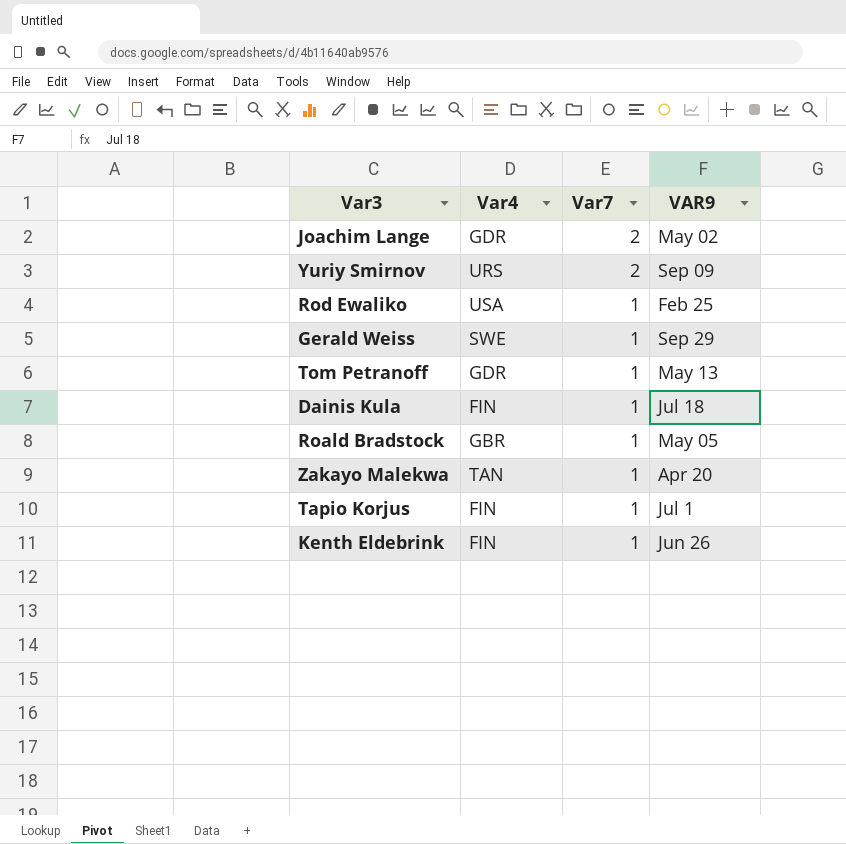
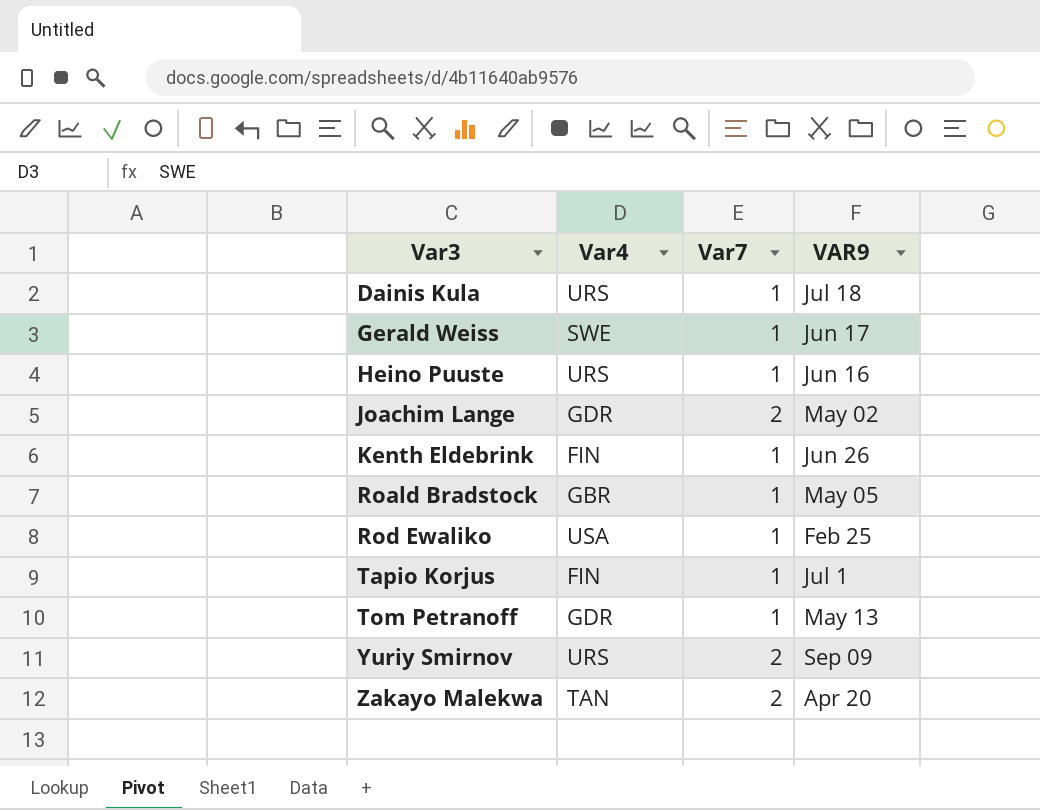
row order: Var7 descending -> Var3 ascending
Dainis Kula | Var4: FIN -> URS
Gerald Weiss | VAR9: Sep 29 -> Jun 17
row Heino Puuste: none -> URS | 1 | Jun 16
Zakayo Malekwa | Var7: 1 -> 2

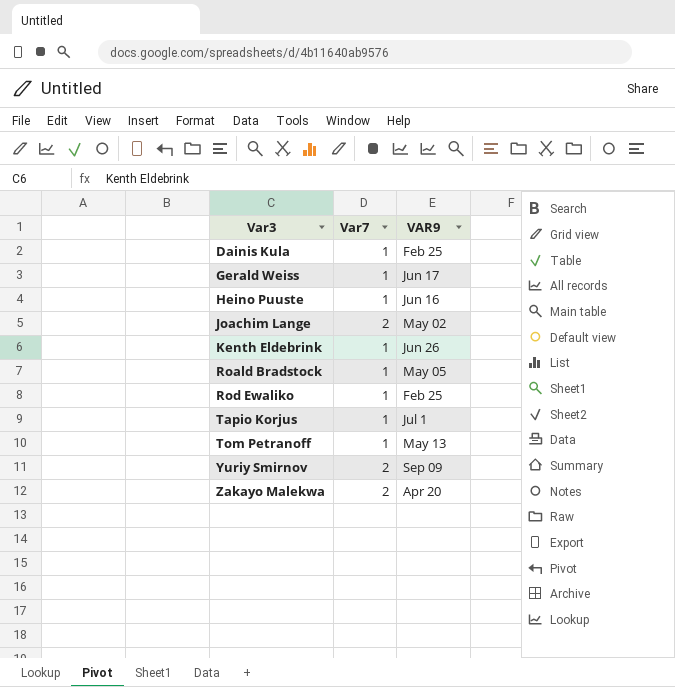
column Var4 | position: 2 -> none
Dainis Kula | VAR9: Jul 18 -> Feb 25

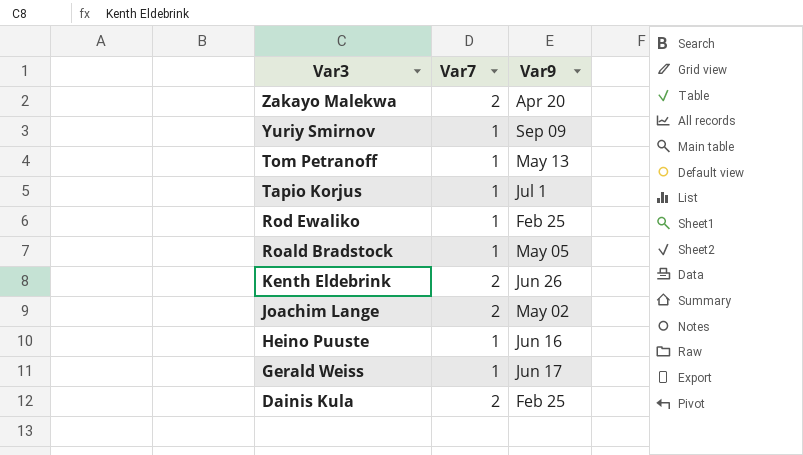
row order: Var3 ascending -> Var3 descending
column name: VAR9 -> Var9
Yuriy Smirnov | Var7: 2 -> 1
Kenth Eldebrink | Var7: 1 -> 2
Dainis Kula | Var7: 1 -> 2

